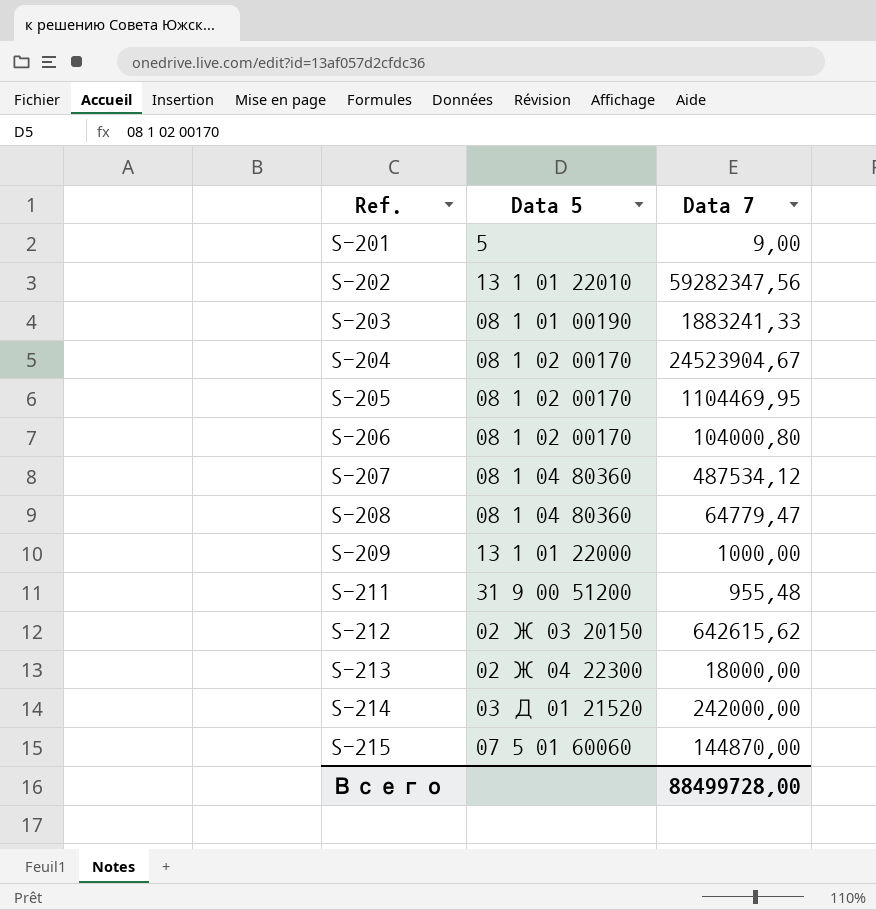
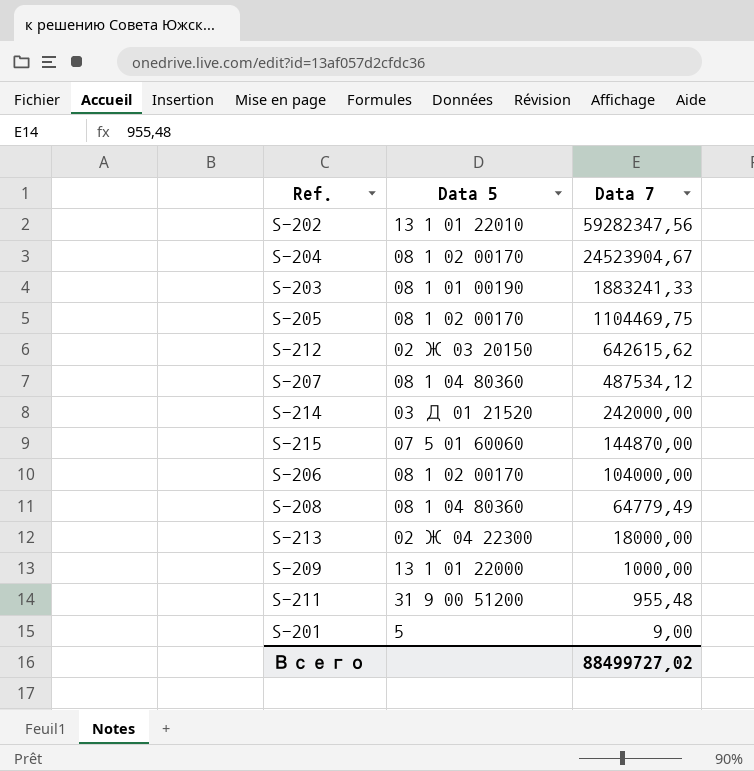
row order: Ref. ascending -> Data 7 descending
S-205 | Data 7: 1104469,95 -> 1104469,75
S-206 | Data 7: 104000,80 -> 104000,00
S-208 | Data 7: 64779,47 -> 64779,49
Всего | Data 7: 88499728,00 -> 88499727,02

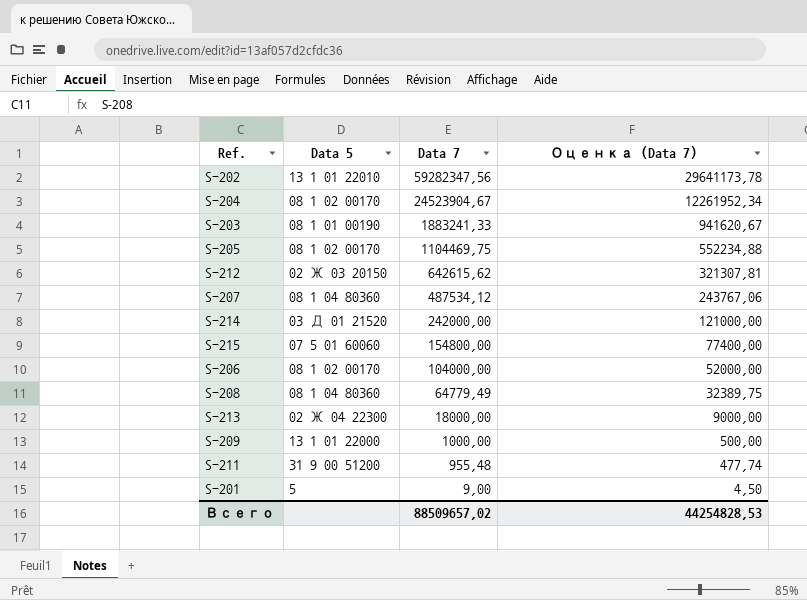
column Оценка (Data 7) | formula: none -> [Data 7] * 0,5
S-215 | Data 7: 144870,00 -> 154800,00
Всего | Data 7: 88499727,02 -> 88509657,02

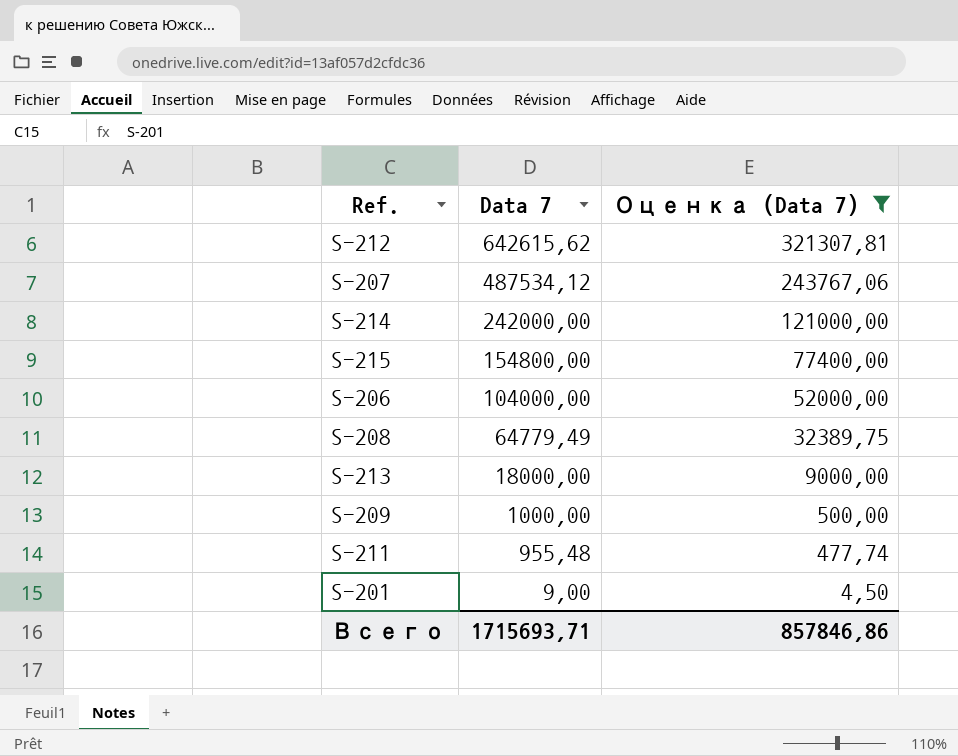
filter: none -> Оценка (Data 7) <= 321307,81
column Data 5 | position: 2 -> none
Всего | Data 7: 88509657,02 -> 1715693,71
Всего | Оценка (Data 7): 44254828,53 -> 857846,86

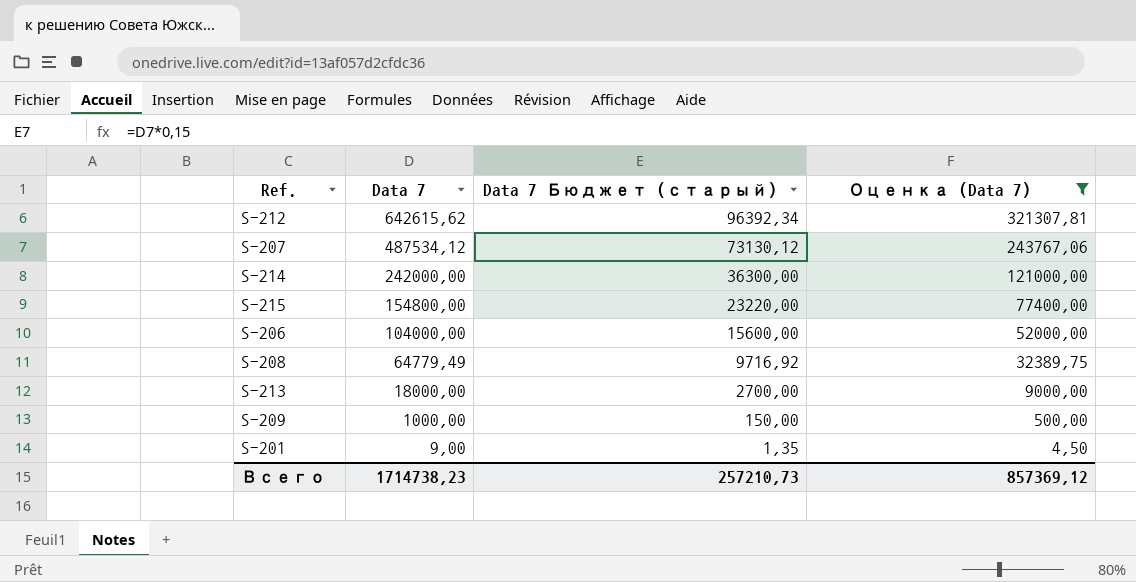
column Data 7 Бюджет (старый) | formula: none -> [Data 7] * 0,15
row S-211: 955,48 | 477,74 -> none
Всего | Data 7: 1715693,71 -> 1714738,23
Всего | Оценка (Data 7): 857846,86 -> 857369,12

